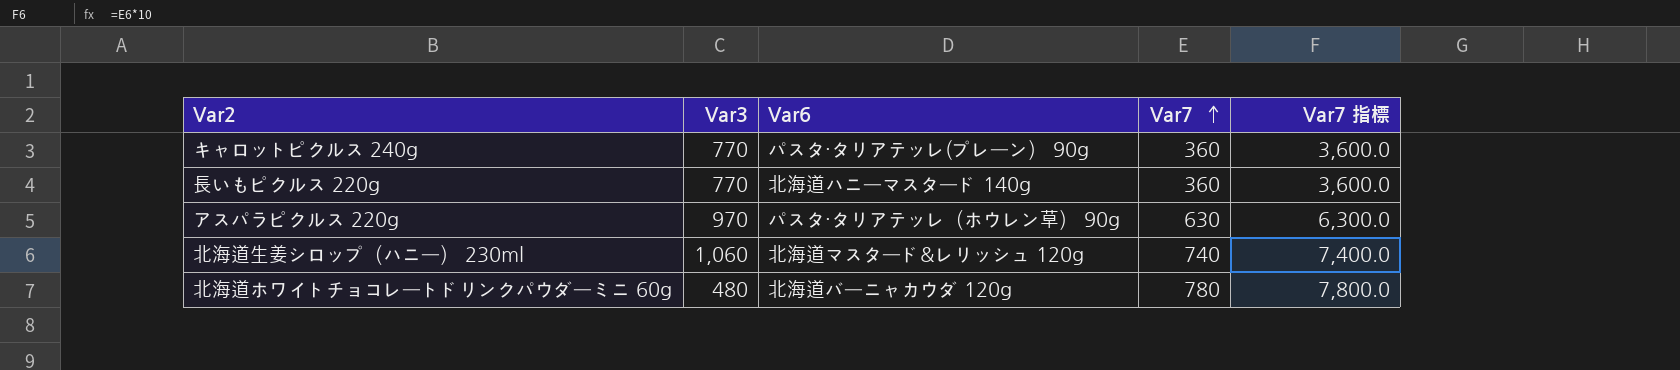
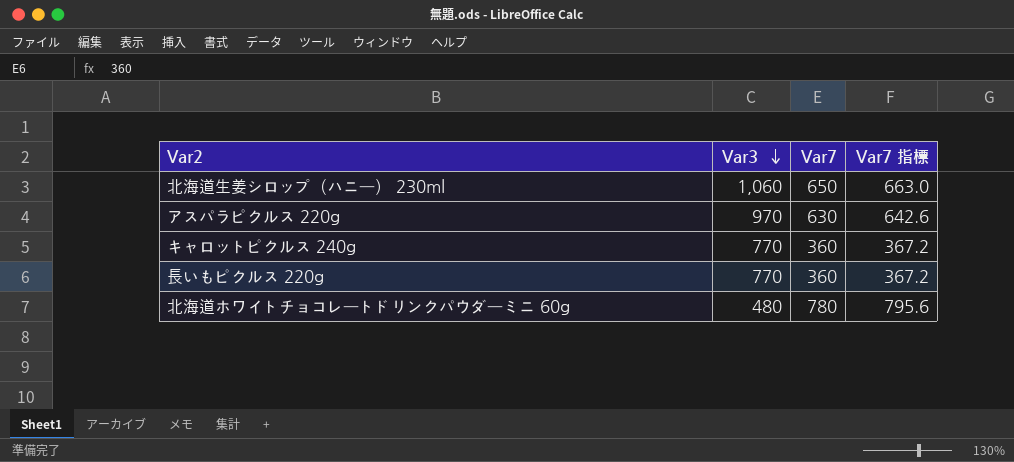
row order: Var7 ascending -> Var3 descending
column Var6 | position: 3 -> none
column Var7 指標 | formula: [Var7] * 10 -> [Var7] * 1.02
北海道生姜シロップ（ハニー） 230ml | Var7: 740 -> 650

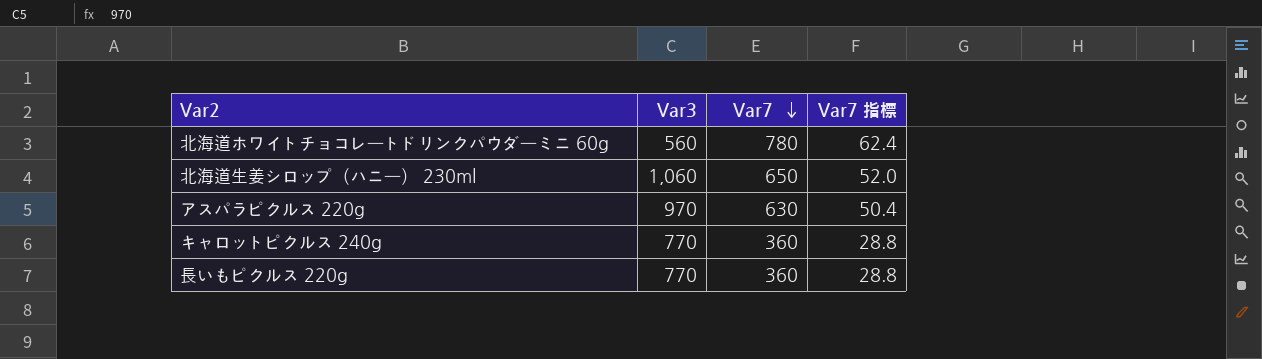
row order: Var3 descending -> Var7 descending
column Var7 指標 | formula: [Var7] * 1.02 -> [Var7] * 0.08
北海道ホワイトチョコレートドリンクパウダーミニ 60g | Var3: 480 -> 560

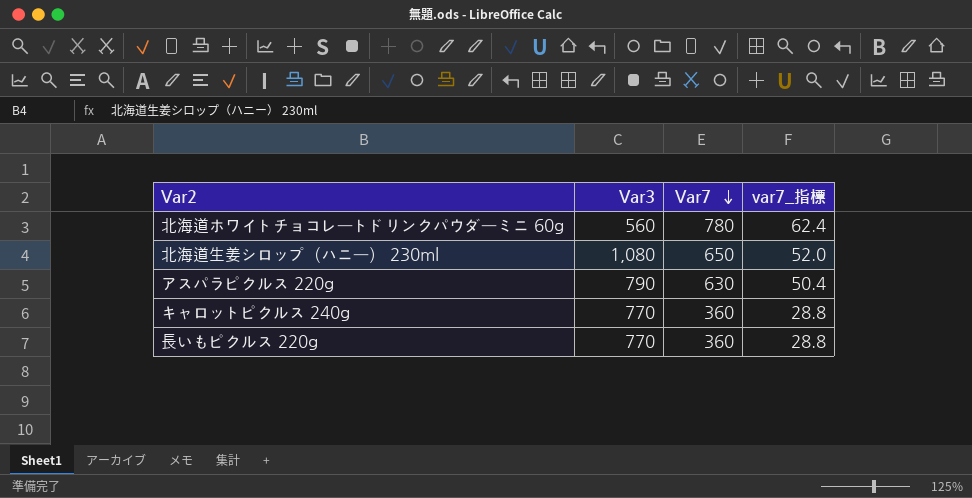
column name: Var7 指標 -> var7_指標
北海道生姜シロップ（ハニー） 230ml | Var3: 1,060 -> 1,080
アスパラピクルス 220g | Var3: 970 -> 790

